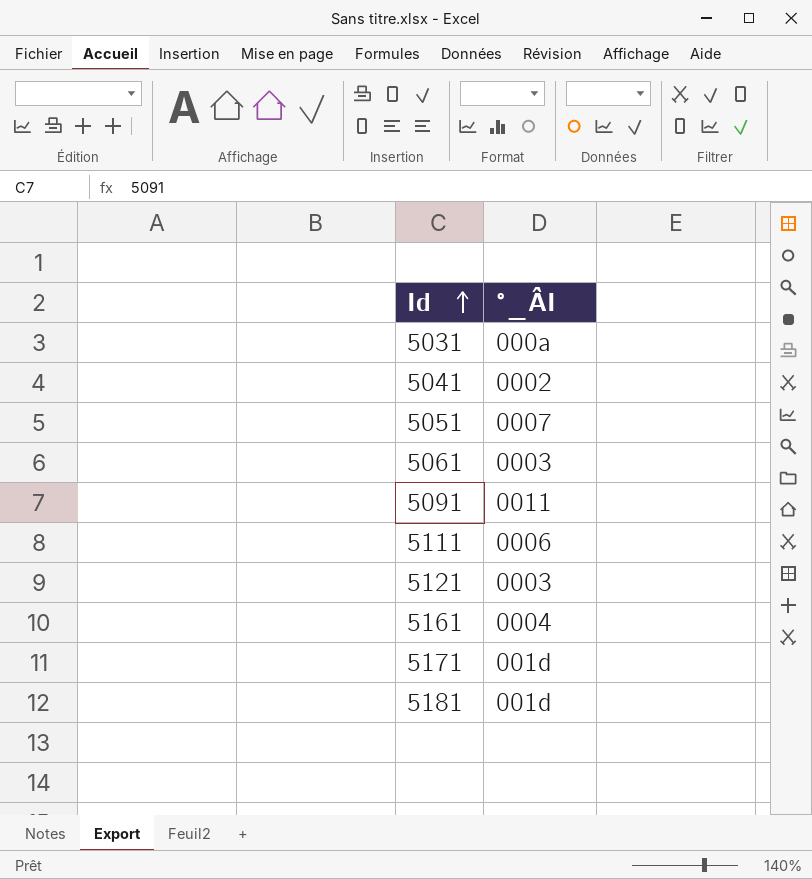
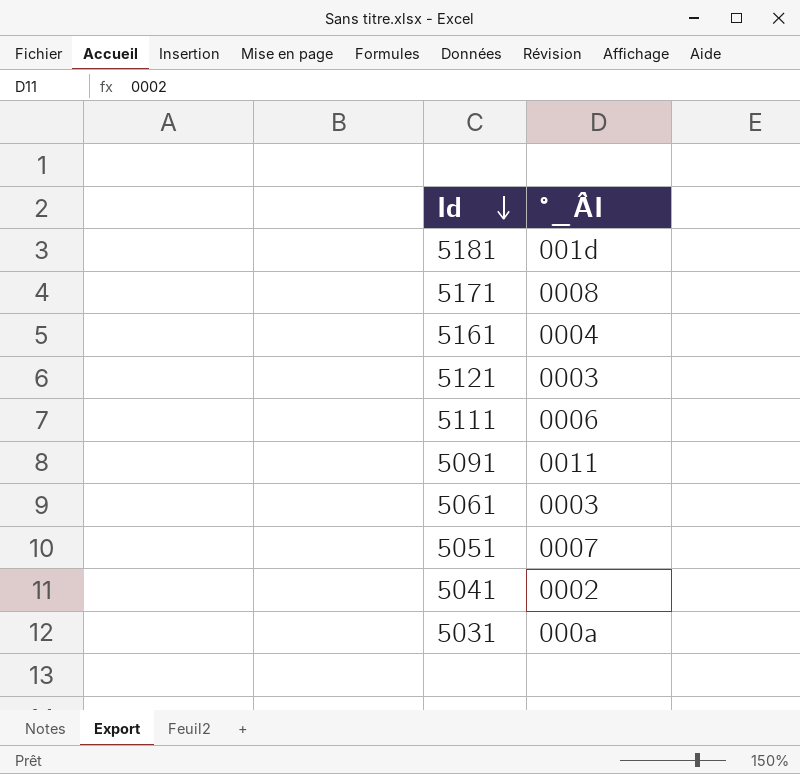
row order: Id ascending -> Id descending
5171 | °_ÂI: 001d -> 0008

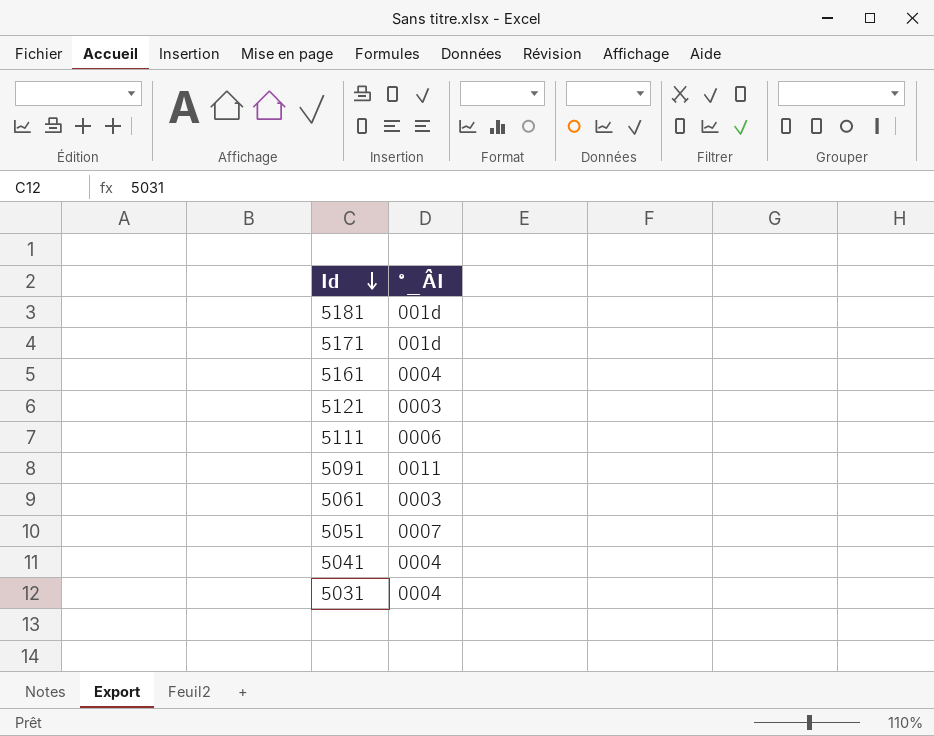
5171 | °_ÂI: 0008 -> 001d
5041 | °_ÂI: 0002 -> 0004
5031 | °_ÂI: 000a -> 0004

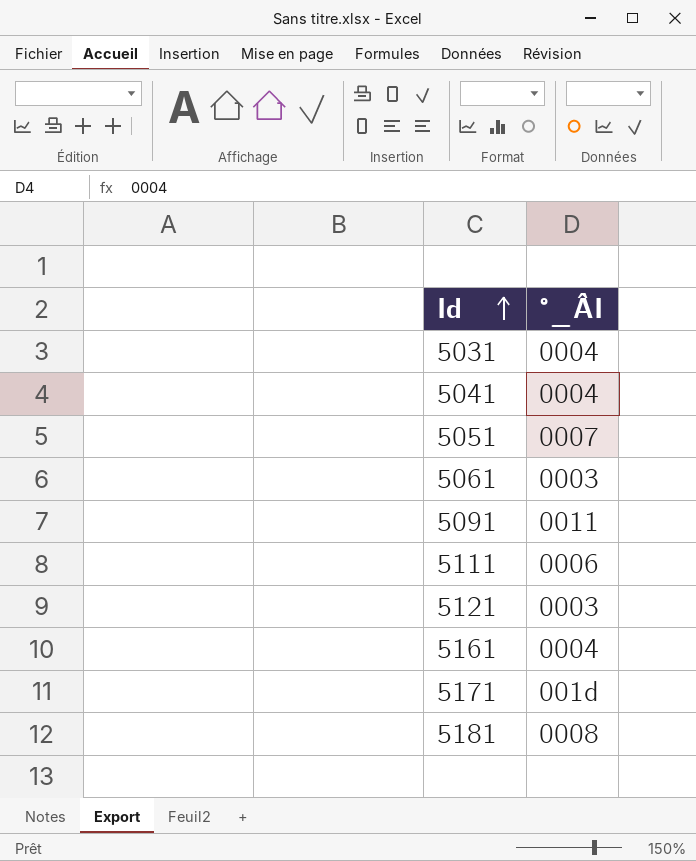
row order: Id descending -> Id ascending
5181 | °_ÂI: 001d -> 0008

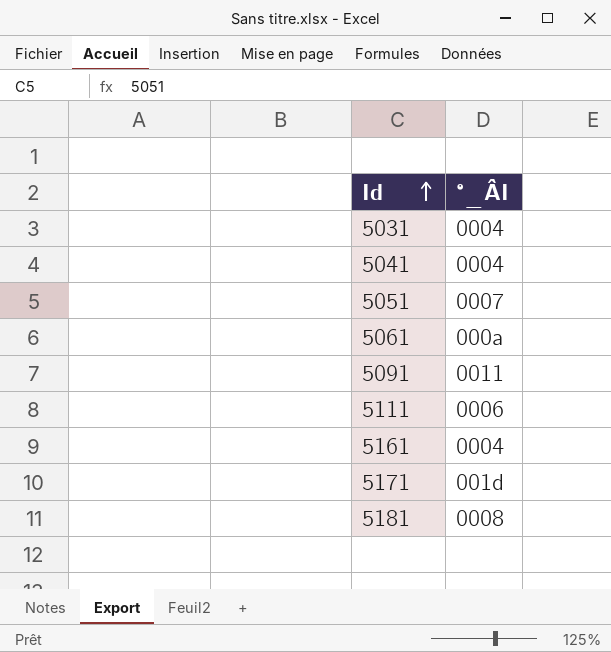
row 5121: 0003 -> none
5061 | °_ÂI: 0003 -> 000a

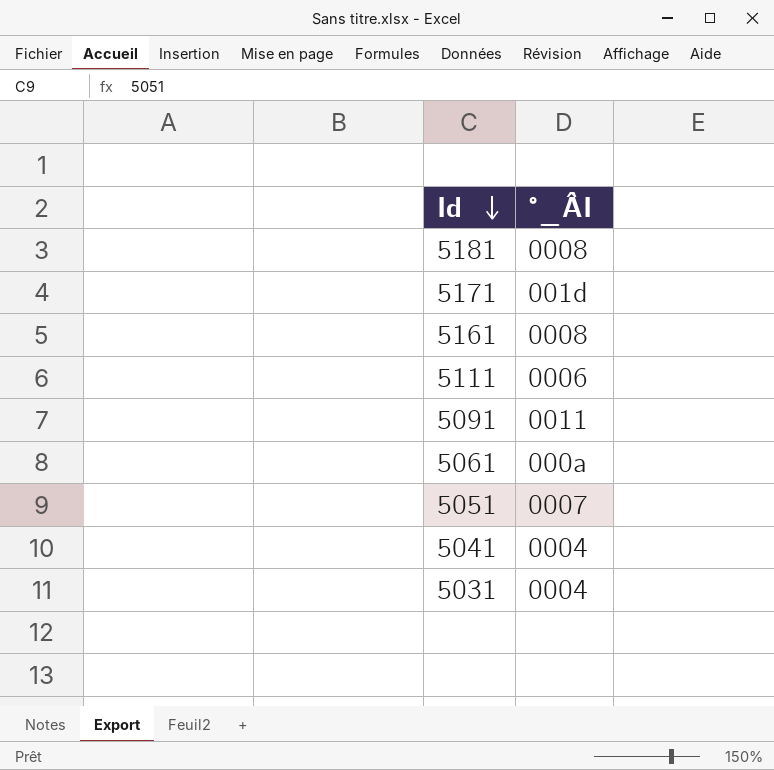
row order: Id ascending -> Id descending
5161 | °_ÂI: 0004 -> 0008

